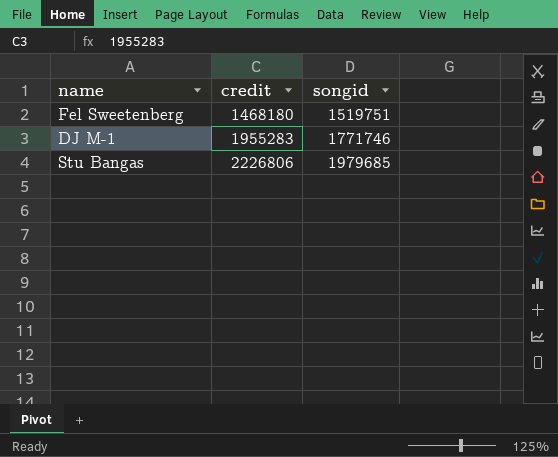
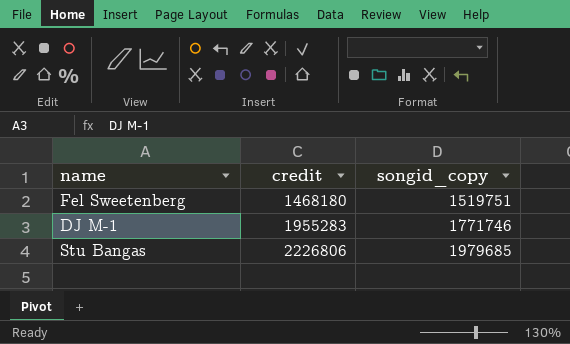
column name: songid -> songid_copy

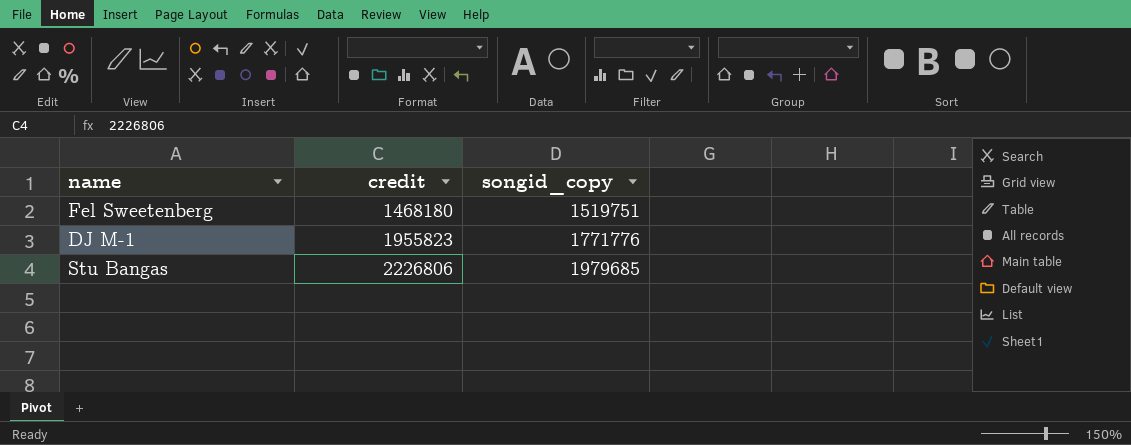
DJ M-1 | credit: 1955283 -> 1955823
DJ M-1 | songid_copy: 1771746 -> 1771776

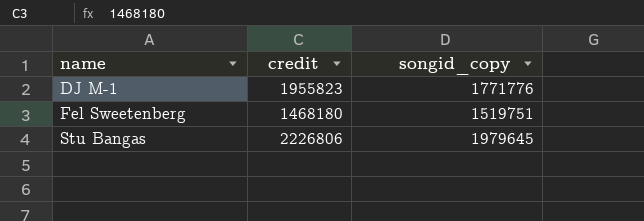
row order: credit ascending -> name ascending
Stu Bangas | songid_copy: 1979685 -> 1979645

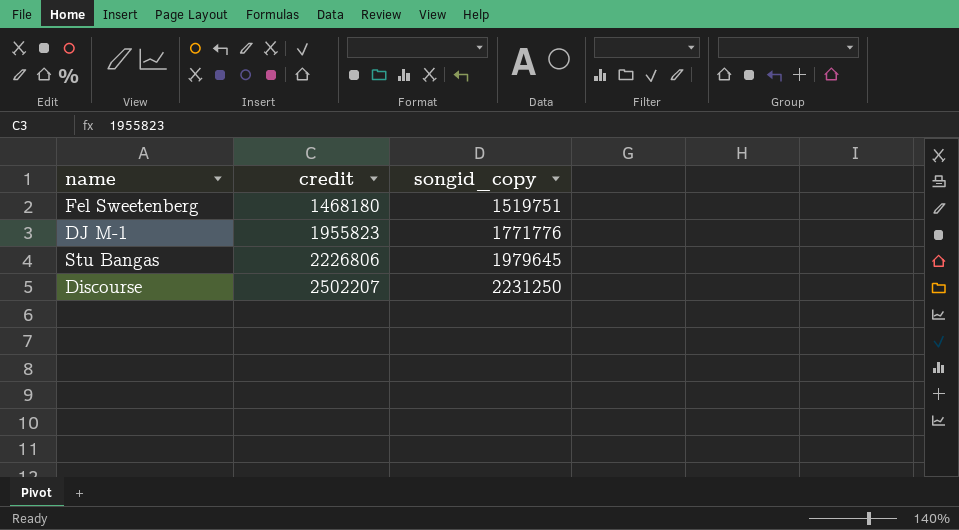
row order: name ascending -> credit ascending
row Discourse: none -> 2502207 | 2231250

